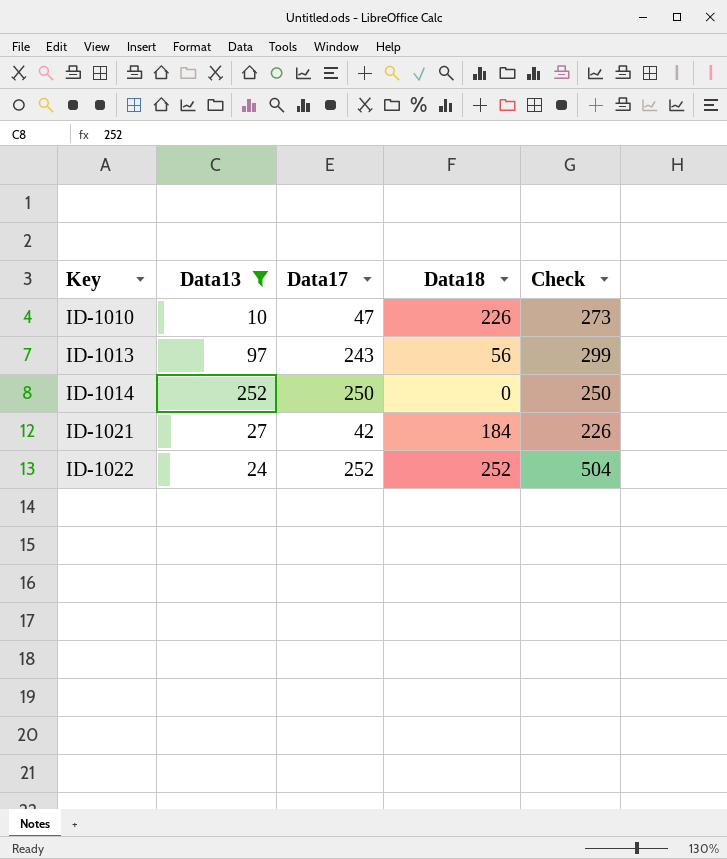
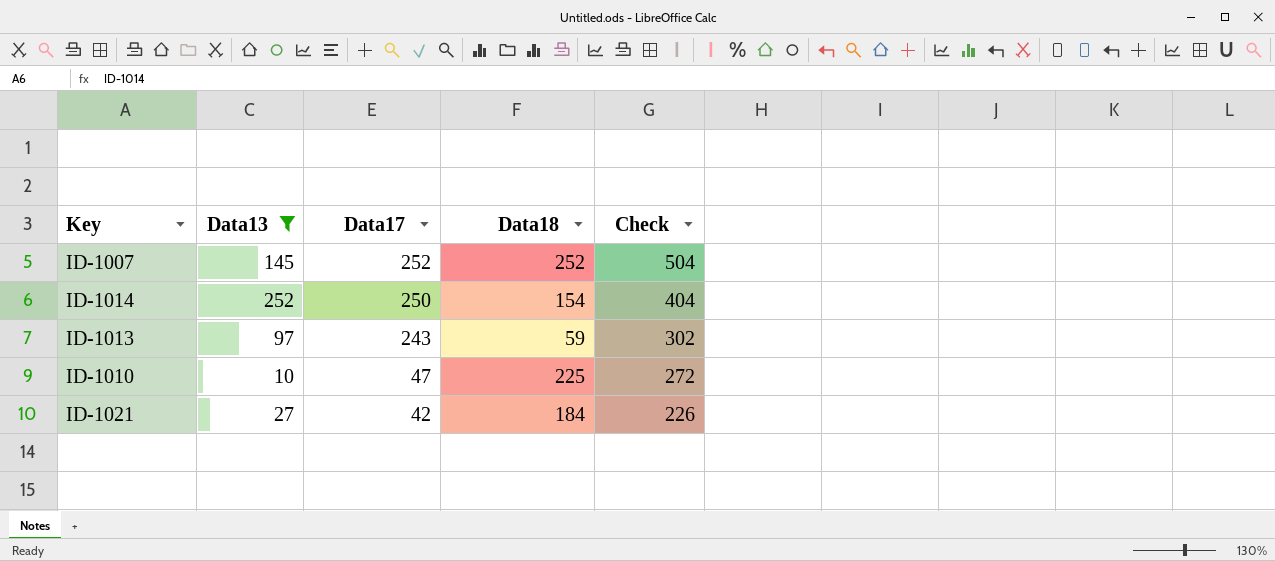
row order: Key ascending -> Data17 descending
row ID-1022: 24 | 252 | 252 | 504 -> none
row ID-1007: none -> 145 | 252 | 252 | 504
ID-1014 | Data18: 0 -> 154
ID-1014 | Check: 250 -> 404
ID-1013 | Data18: 56 -> 59
ID-1013 | Check: 299 -> 302
ID-1010 | Data18: 226 -> 225
ID-1010 | Check: 273 -> 272

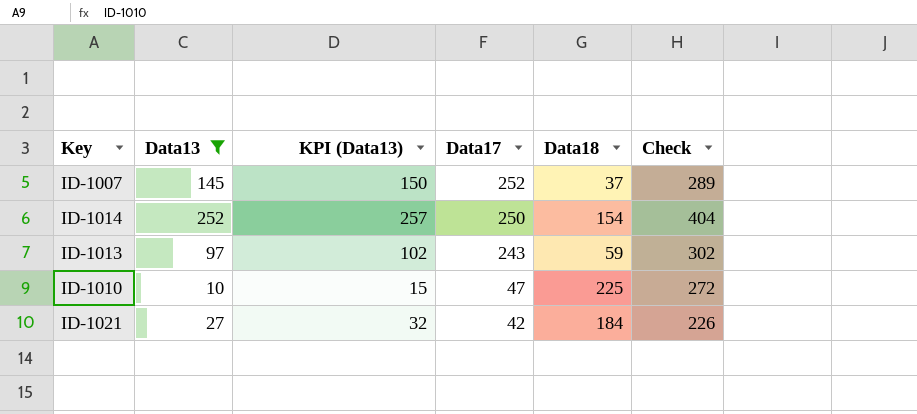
column KPI (Data13) | formula: none -> [Data13] + 5
ID-1007 | Data18: 252 -> 37
ID-1007 | Check: 504 -> 289

